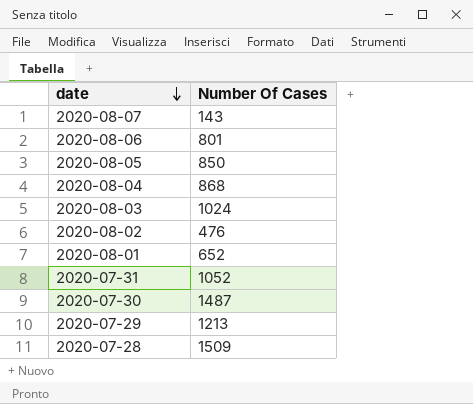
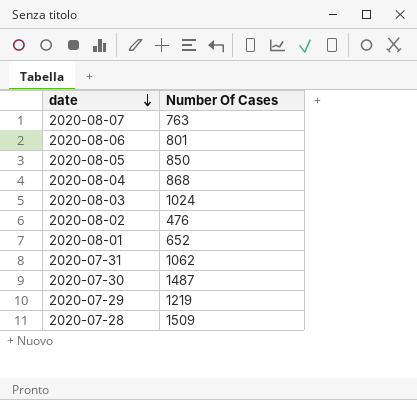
2020-08-07 | Number Of Cases: 143 -> 763
2020-07-31 | Number Of Cases: 1052 -> 1062
2020-07-29 | Number Of Cases: 1213 -> 1219

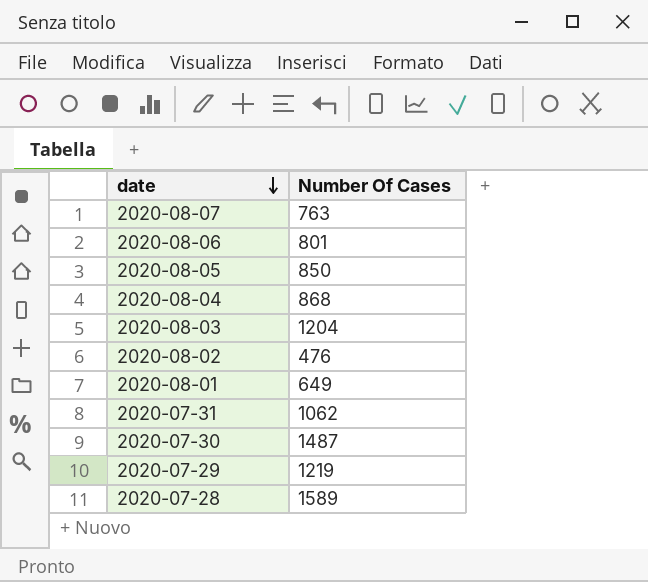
2020-08-03 | Number Of Cases: 1024 -> 1204
2020-08-01 | Number Of Cases: 652 -> 649
2020-07-28 | Number Of Cases: 1509 -> 1589

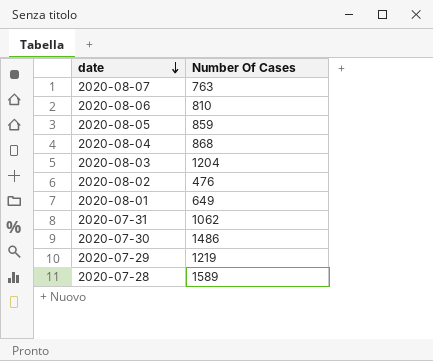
2020-08-06 | Number Of Cases: 801 -> 810
2020-08-05 | Number Of Cases: 850 -> 859
2020-07-30 | Number Of Cases: 1487 -> 1486

